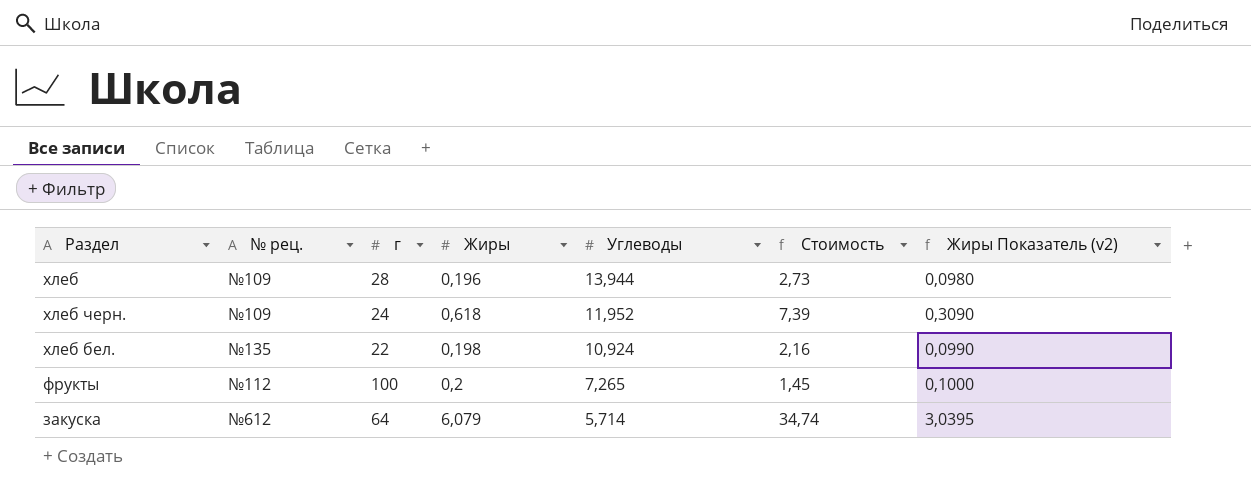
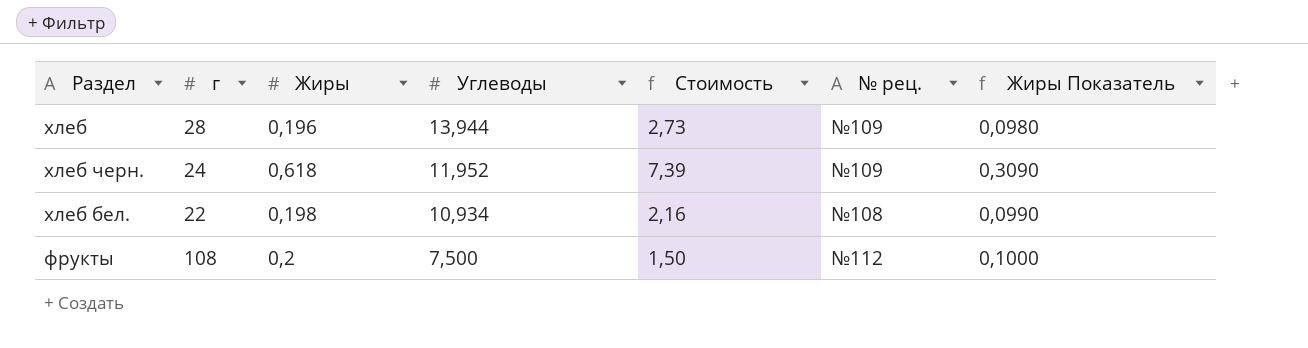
column № рец. | position: 2 -> 6
column name: Жиры Показатель (v2) -> Жиры Показатель
row закуска: №612 | 64 | 6,079 | 5,714 | 34,74 | 3,0395 -> none
хлеб бел. | Углеводы: 10,924 -> 10,934
хлеб бел. | № рец.: №135 -> №108
фрукты | г: 100 -> 108
фрукты | Углеводы: 7,265 -> 7,500
фрукты | Стоимость: 1,45 -> 1,50

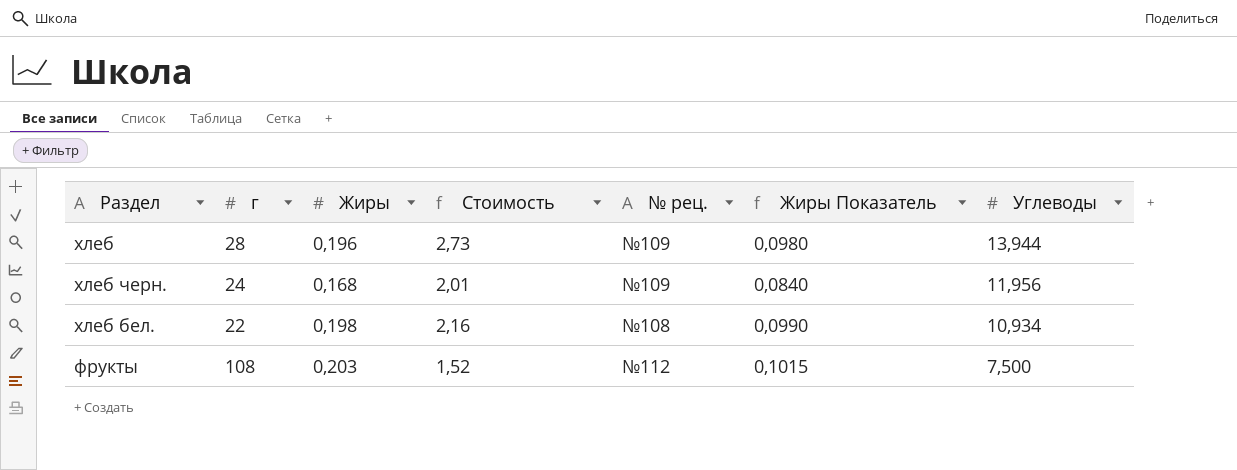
column Углеводы | position: 4 -> 7
хлеб черн. | Жиры: 0,618 -> 0,168
хлеб черн. | Стоимость: 7,39 -> 2,01
хлеб черн. | Жиры Показатель: 0,3090 -> 0,0840
хлеб черн. | Углеводы: 11,952 -> 11,956
фрукты | Жиры: 0,2 -> 0,203
фрукты | Стоимость: 1,50 -> 1,52
фрукты | Жиры Показатель: 0,1000 -> 0,1015

